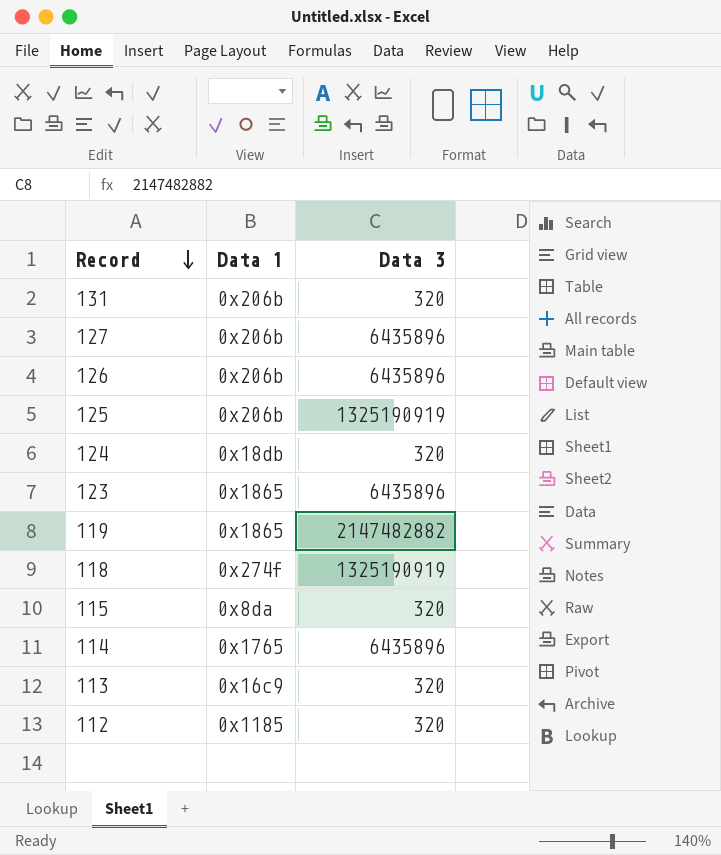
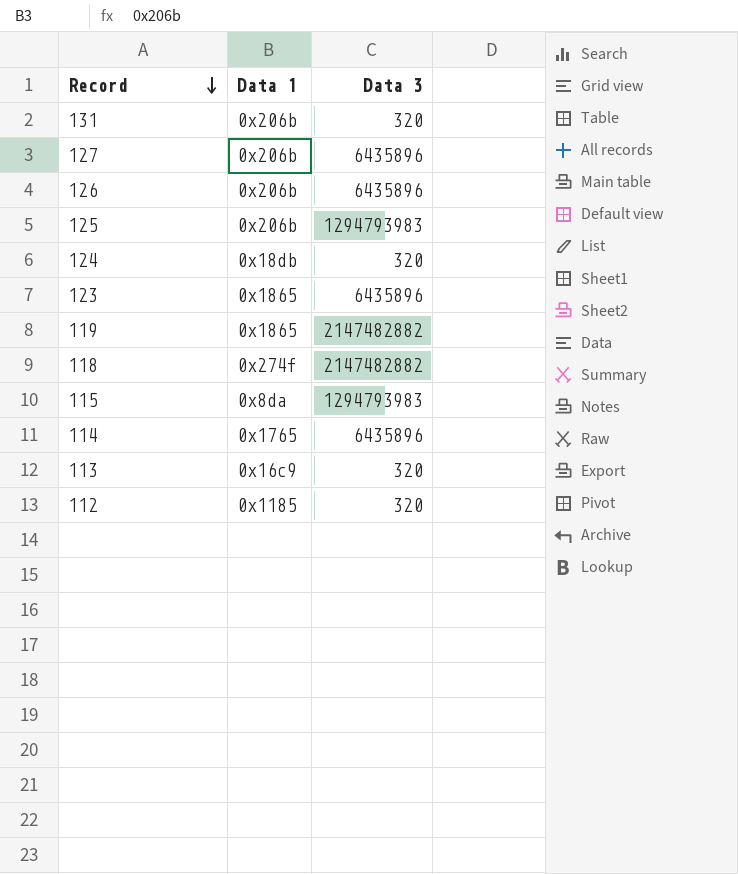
125 | Data 3: 1325190919 -> 1294793983
118 | Data 3: 1325190919 -> 2147482882
115 | Data 3: 320 -> 1294793983

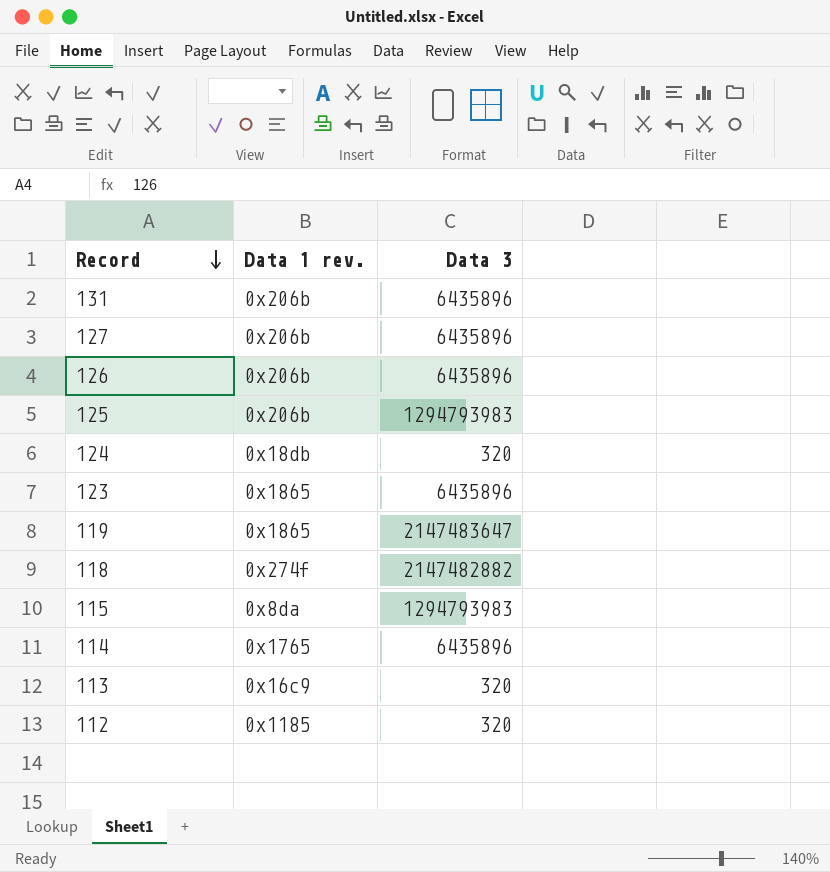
column name: Data 1 -> Data 1 rev.
131 | Data 3: 320 -> 6435896
119 | Data 3: 2147482882 -> 2147483647

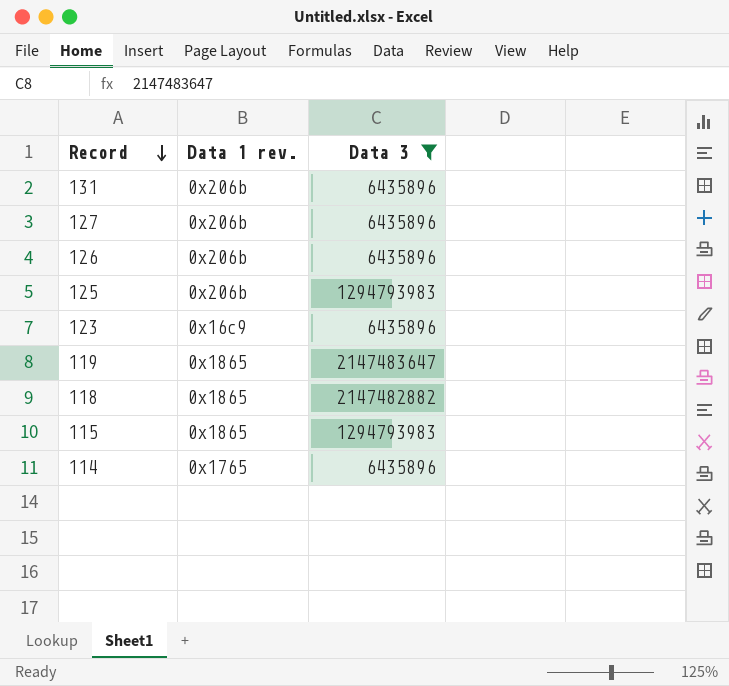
filter: none -> Data 3 != 320
123 | Data 1 rev.: 0x1865 -> 0x16c9
118 | Data 1 rev.: 0x274f -> 0x1865
115 | Data 1 rev.: 0x8da -> 0x1865

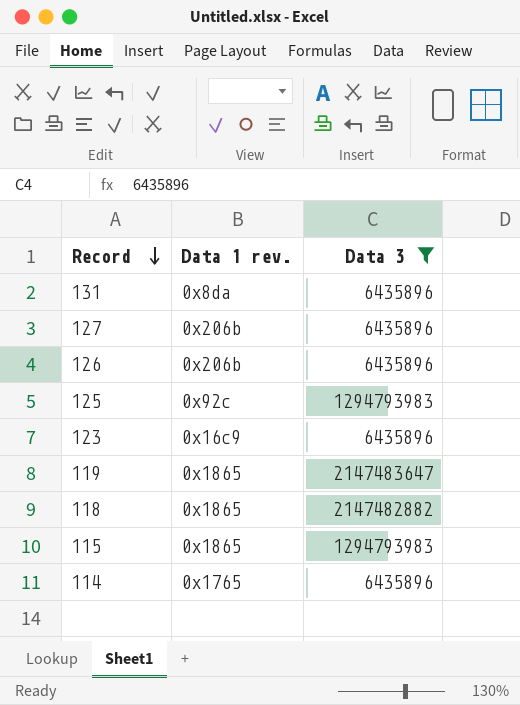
131 | Data 1 rev.: 0x206b -> 0x8da
125 | Data 1 rev.: 0x206b -> 0x92c

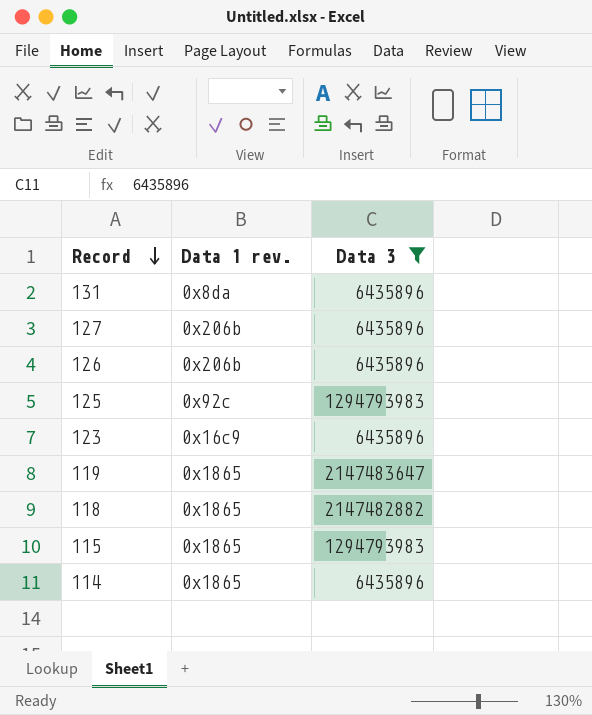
114 | Data 1 rev.: 0x1765 -> 0x1865

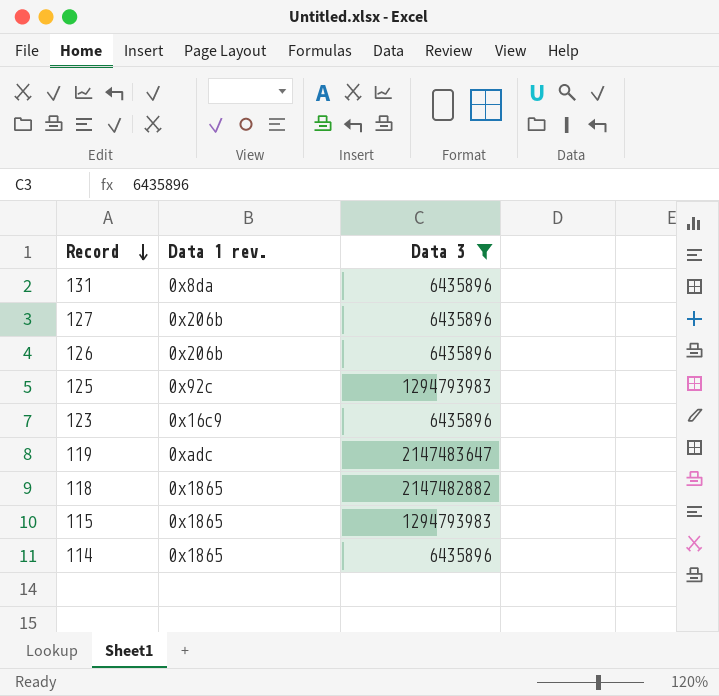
119 | Data 1 rev.: 0x1865 -> 0xadc

